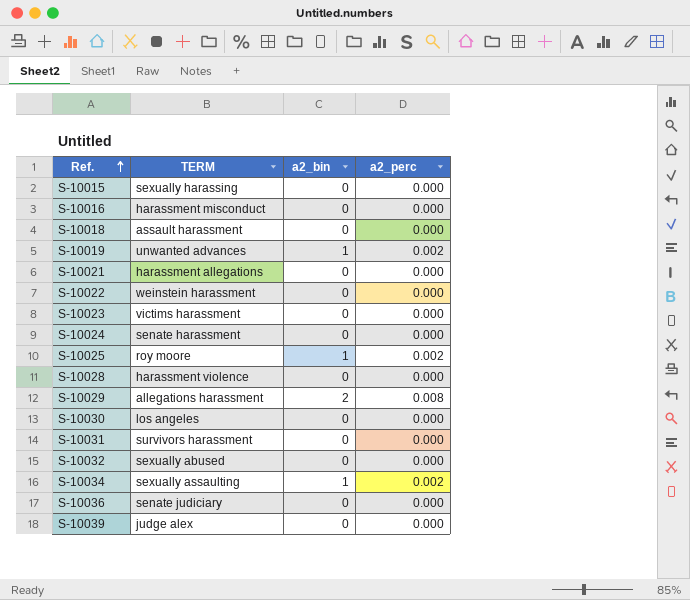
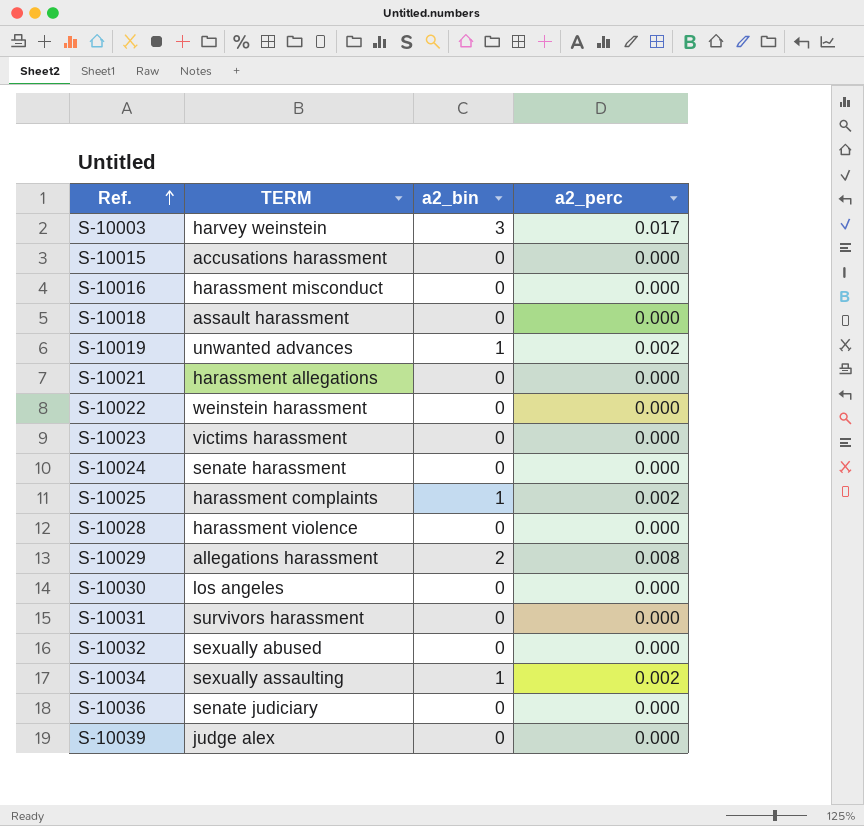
row S-10003: none -> harvey weinstein | 3 | 0.017
S-10015 | TERM: sexually harassing -> accusations harassment
S-10025 | TERM: roy moore -> harassment complaints

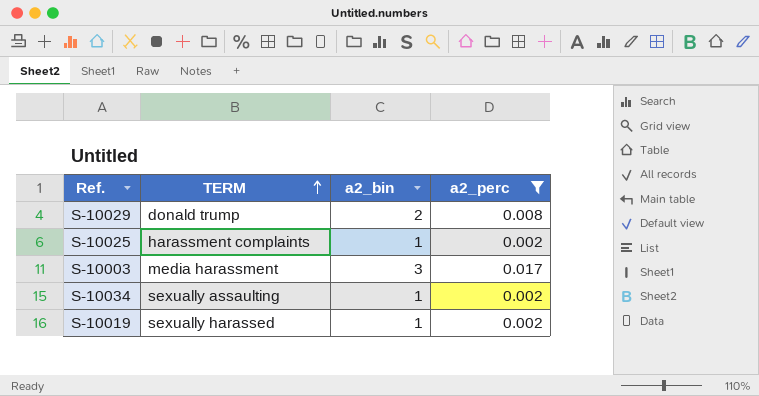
filter: none -> a2_perc != 0.000
row order: Ref. ascending -> TERM ascending
S-10029 | TERM: allegations harassment -> donald trump
S-10003 | TERM: harvey weinstein -> media harassment
S-10019 | TERM: unwanted advances -> sexually harassed

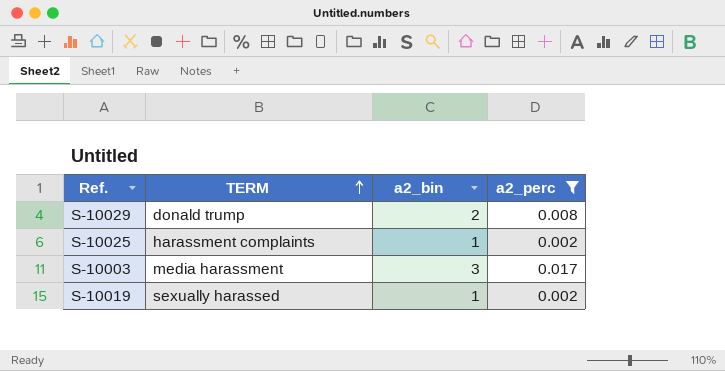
row S-10034: sexually assaulting | 1 | 0.002 -> none

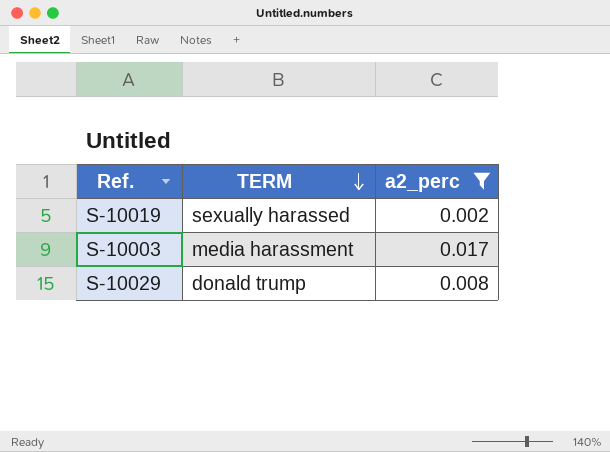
row order: TERM ascending -> TERM descending
column a2_bin | position: 3 -> none
row S-10025: harassment complaints | 1 | 0.002 -> none

